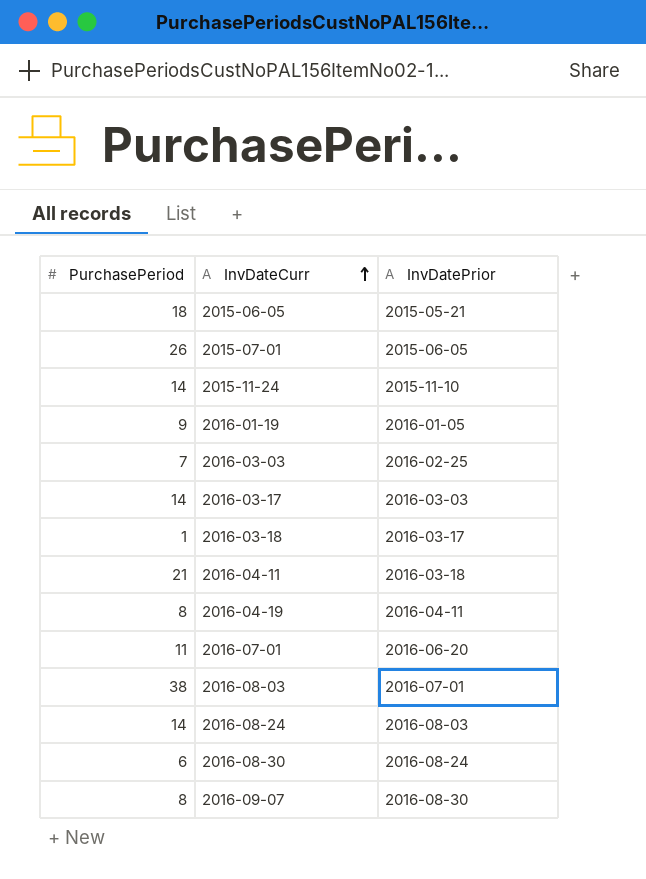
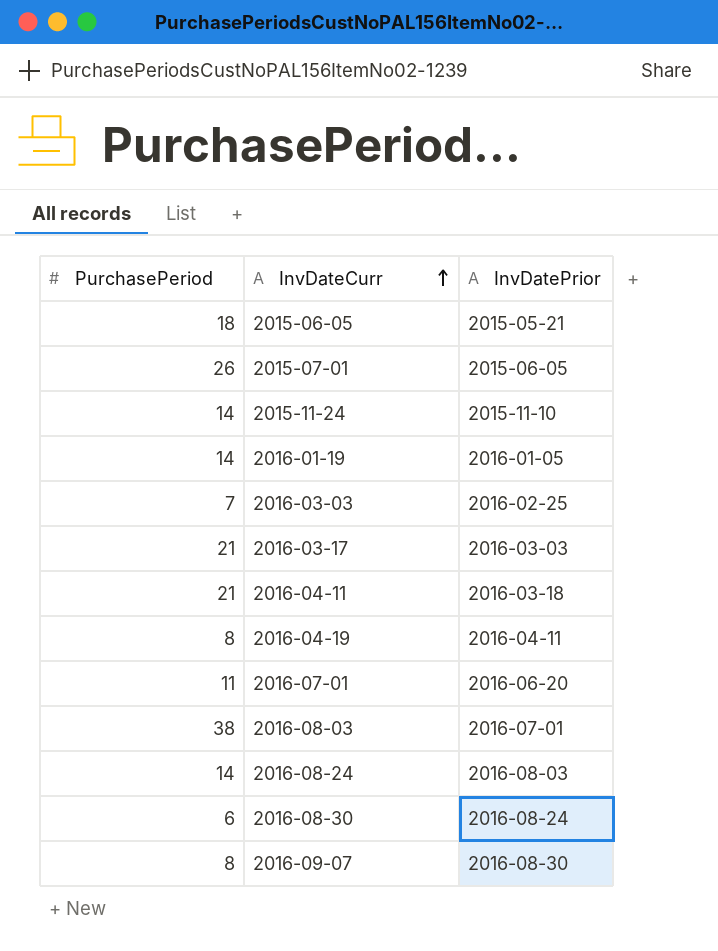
row 2016-03-18: 1 | 2016-03-17 -> none
2016-01-19 | PurchasePeriod: 9 -> 14
2016-03-17 | PurchasePeriod: 14 -> 21

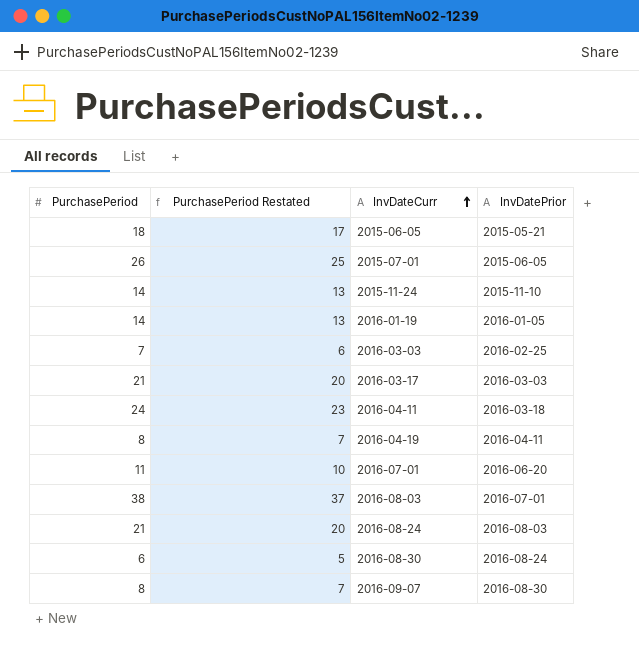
column PurchasePeriod Restated | formula: none -> [PurchasePeriod] - 1
2016-04-11 | PurchasePeriod: 21 -> 24
2016-08-24 | PurchasePeriod: 14 -> 21

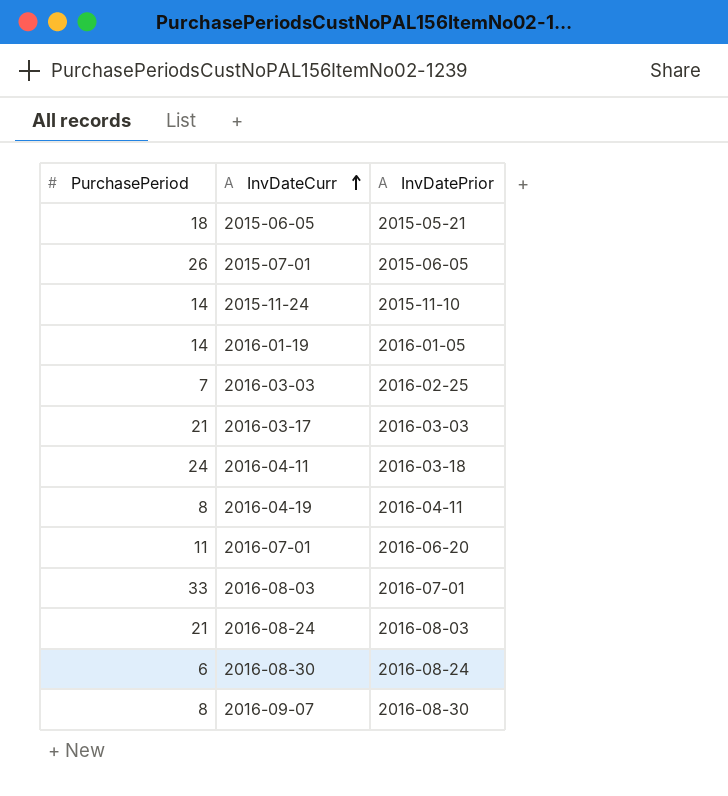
column PurchasePeriod Restated | formula: [PurchasePeriod] - 1 -> none
2016-08-03 | PurchasePeriod: 38 -> 33

